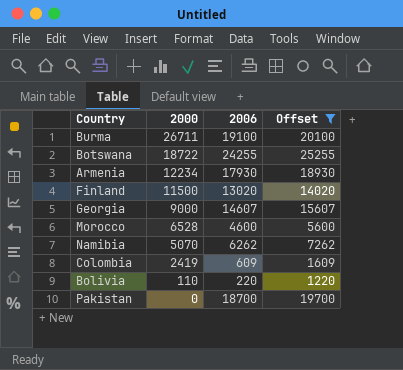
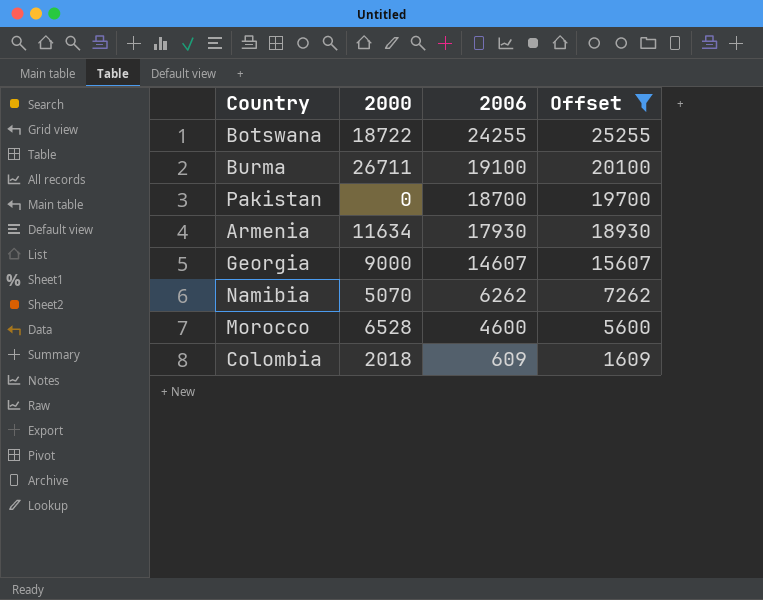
row order: 2000 descending -> 2006 descending
row Finland: 11500 | 13020 | 14020 -> none
row Bolivia: 110 | 220 | 1220 -> none
Armenia | 2000: 12234 -> 11634
Colombia | 2000: 2419 -> 2018

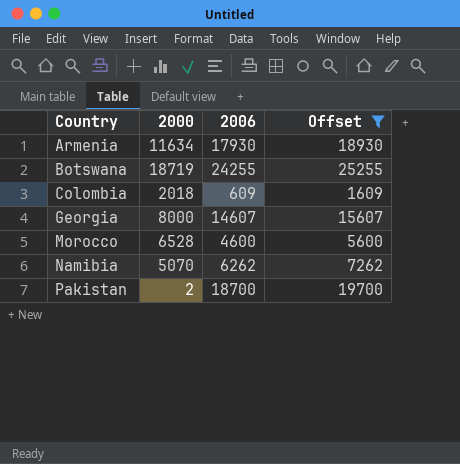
row order: 2006 descending -> Country ascending
row Burma: 26711 | 19100 | 20100 -> none
Botswana | 2000: 18722 -> 18719
Georgia | 2000: 9000 -> 8000
Pakistan | 2000: 0 -> 2

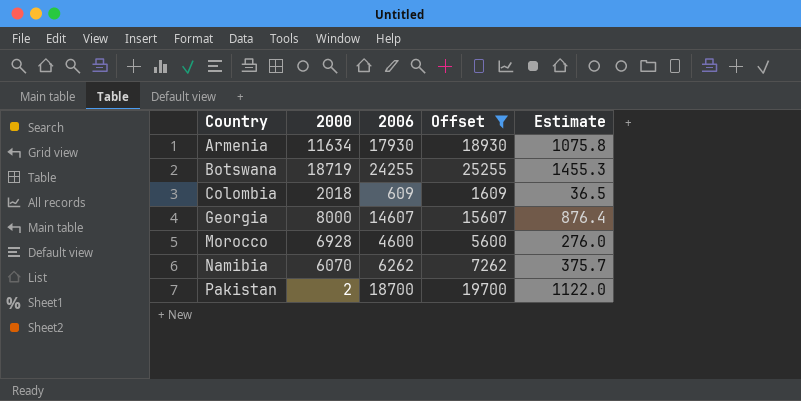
column Estimate | formula: none -> [2006] * 0.06
Morocco | 2000: 6528 -> 6928
Namibia | 2000: 5070 -> 6070

